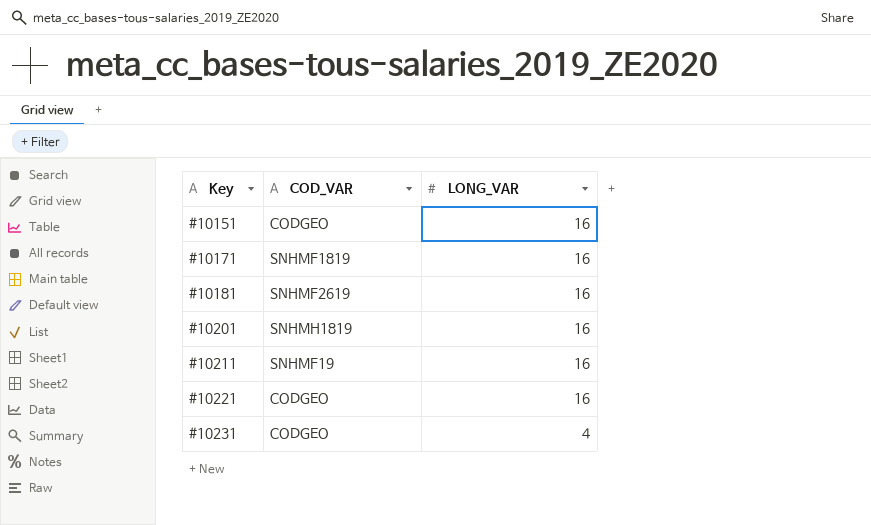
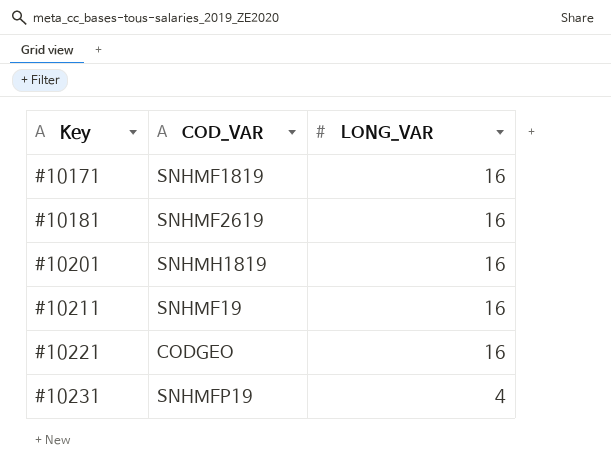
row #10151: CODGEO | 16 -> none
#10231 | COD_VAR: CODGEO -> SNHMFP19

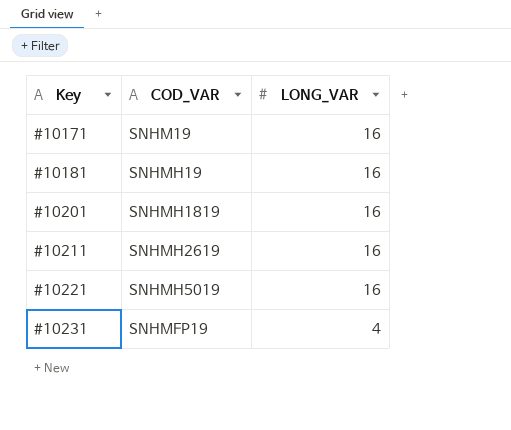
#10171 | COD_VAR: SNHMF1819 -> SNHM19
#10181 | COD_VAR: SNHMF2619 -> SNHMH19
#10211 | COD_VAR: SNHMF19 -> SNHMH2619
#10221 | COD_VAR: CODGEO -> SNHMH5019

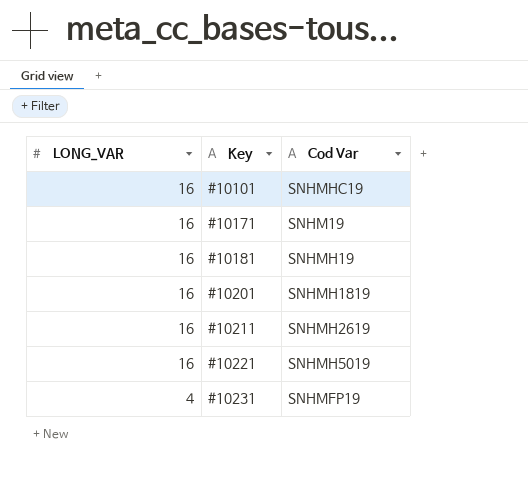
column LONG_VAR | position: 3 -> 1
column name: COD_VAR -> Cod Var
row #10101: none -> 16 | SNHMHC19

